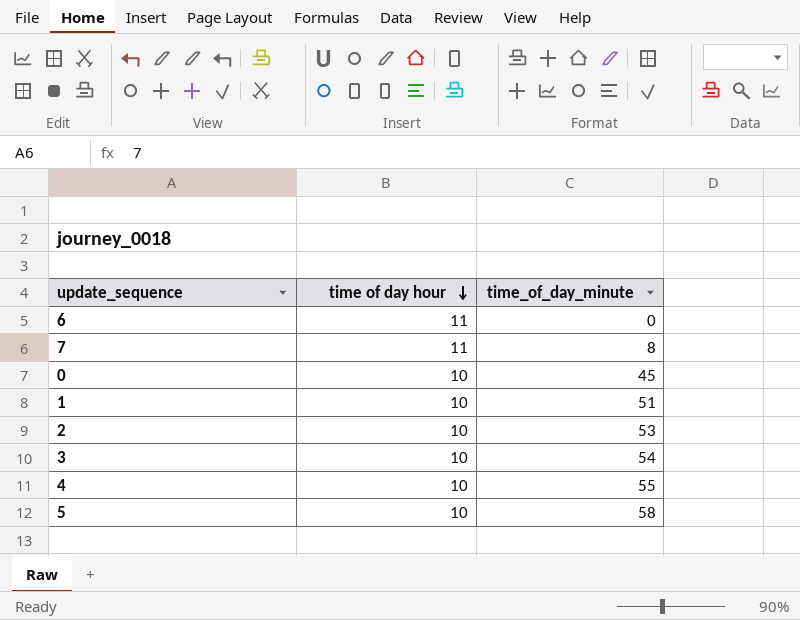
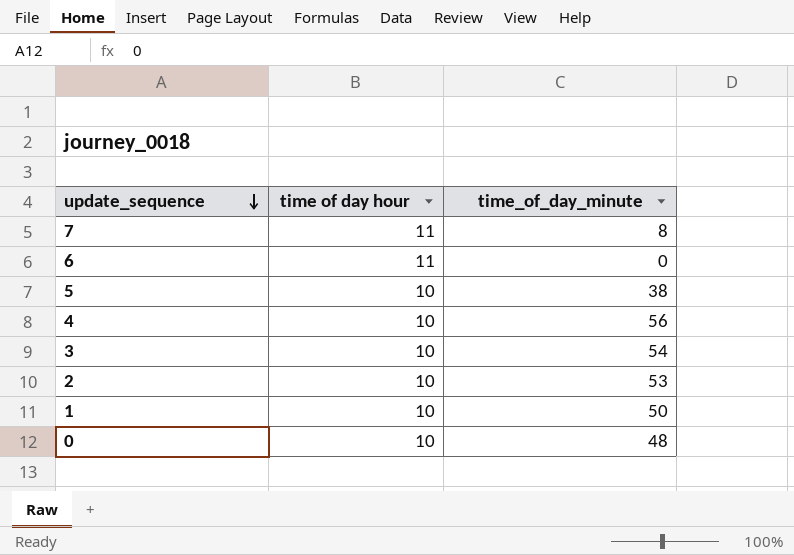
row order: time of day hour descending -> update_sequence descending
5 | time_of_day_minute: 58 -> 38
4 | time_of_day_minute: 55 -> 56
1 | time_of_day_minute: 51 -> 50
0 | time_of_day_minute: 45 -> 48

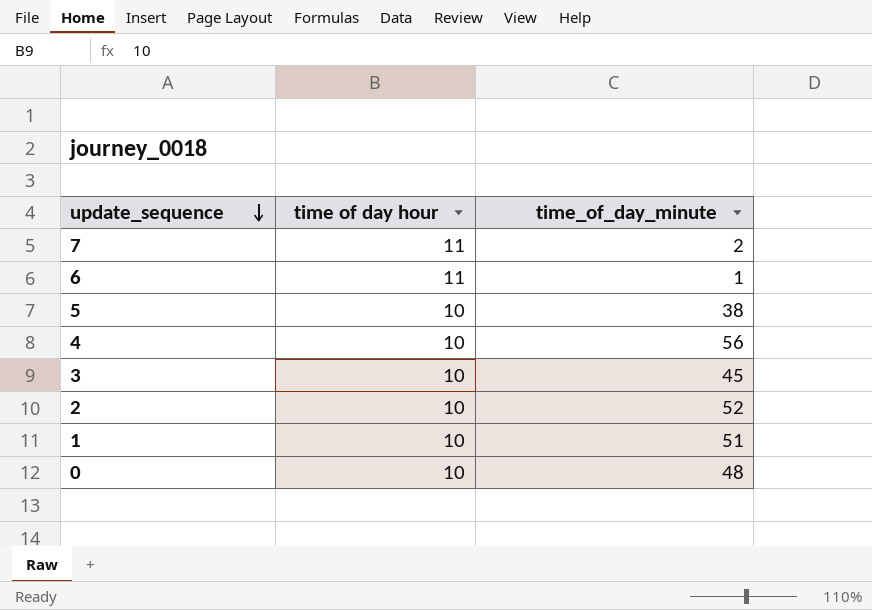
7 | time_of_day_minute: 8 -> 2
6 | time_of_day_minute: 0 -> 1
3 | time_of_day_minute: 54 -> 45
2 | time_of_day_minute: 53 -> 52
1 | time_of_day_minute: 50 -> 51

